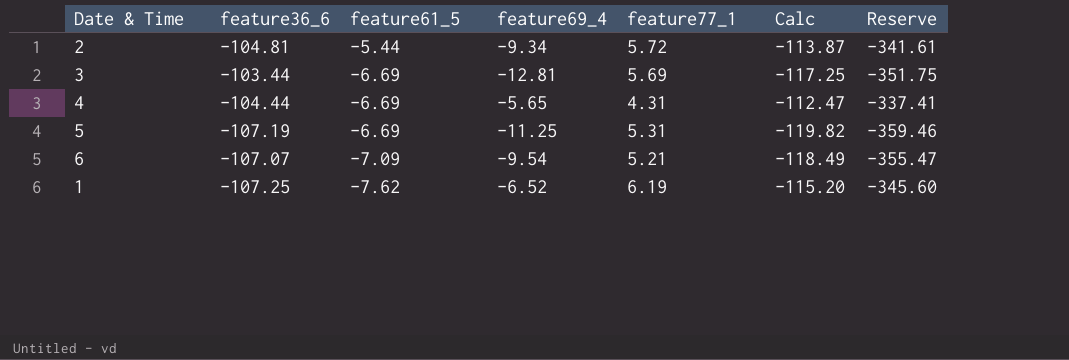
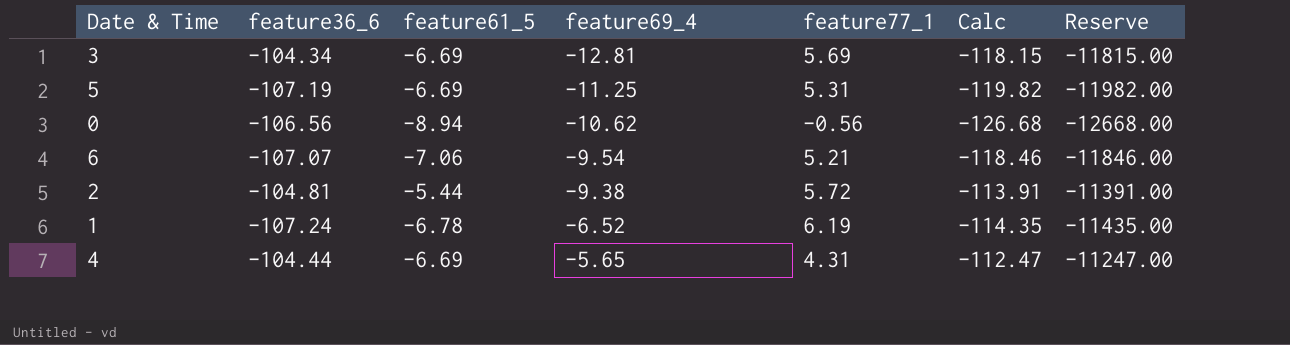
row order: feature61_5 descending -> feature69_4 ascending
column Reserve | formula: [Calc] * 3 -> [Calc] * 100
3 | feature36_6: -103.44 -> -104.34
3 | Calc: -117.25 -> -118.15
row 0: none -> -106.56 | -8.94 | -10.62 | -0.56 | -126.68 | -12668.00
6 | feature61_5: -7.09 -> -7.06
6 | Calc: -118.49 -> -118.46
2 | feature69_4: -9.34 -> -9.38
2 | Calc: -113.87 -> -113.91
1 | feature36_6: -107.25 -> -107.24
1 | feature61_5: -7.62 -> -6.78
1 | Calc: -115.20 -> -114.35

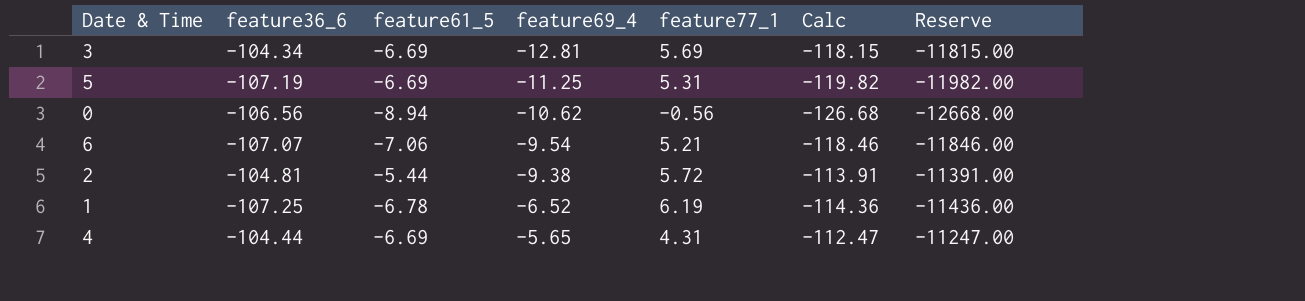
1 | feature36_6: -107.24 -> -107.25
1 | Calc: -114.35 -> -114.36
1 | Reserve: -11435.00 -> -11436.00

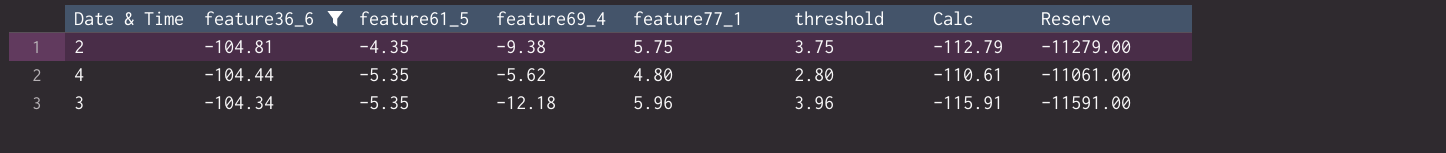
filter: none -> feature36_6 >= -104.81
row order: feature69_4 ascending -> feature36_6 ascending
column threshold | formula: none -> [feature77_1] - 2
2 | feature61_5: -5.44 -> -4.35
2 | feature77_1: 5.72 -> 5.75
2 | Calc: -113.91 -> -112.79
2 | Reserve: -11391.00 -> -11279.00
4 | feature61_5: -6.69 -> -5.35
4 | feature69_4: -5.65 -> -5.62
4 | feature77_1: 4.31 -> 4.80
4 | Calc: -112.47 -> -110.61
4 | Reserve: -11247.00 -> -11061.00
3 | feature61_5: -6.69 -> -5.35
3 | feature69_4: -12.81 -> -12.18
3 | feature77_1: 5.69 -> 5.96
3 | Calc: -118.15 -> -115.91
3 | Reserve: -11815.00 -> -11591.00

